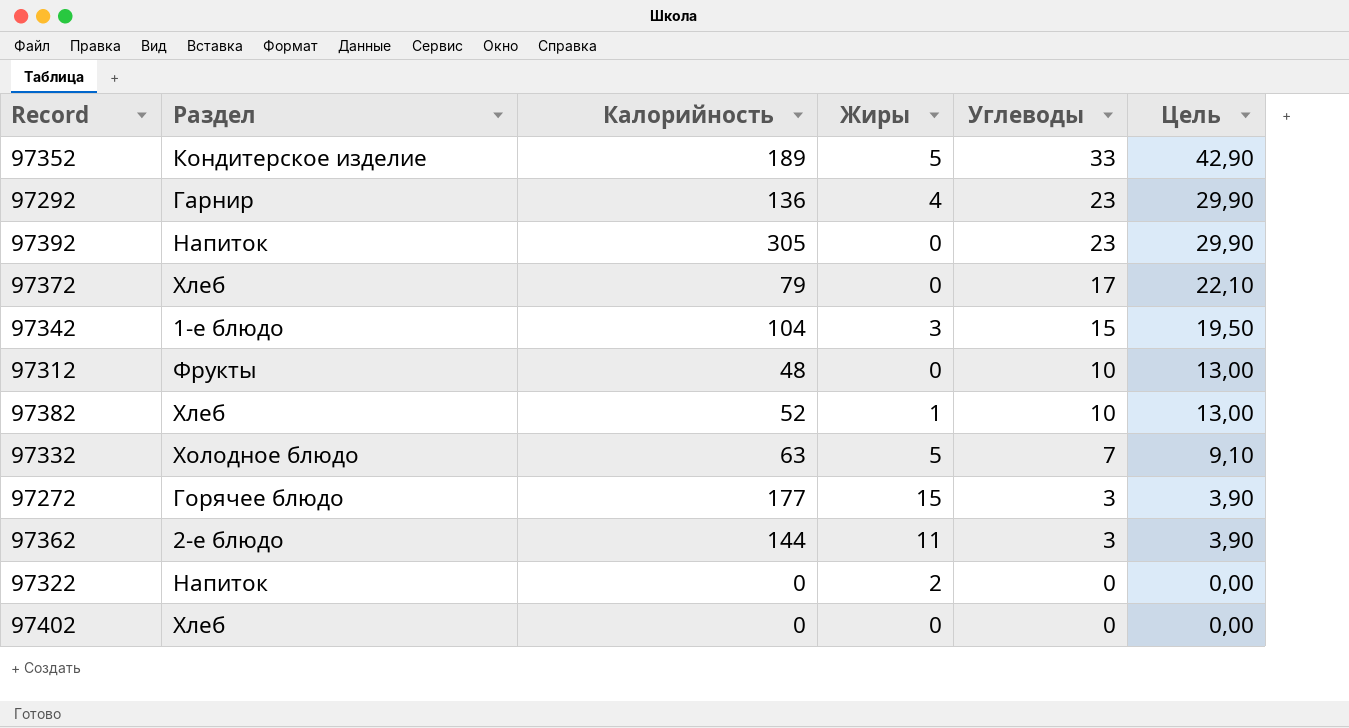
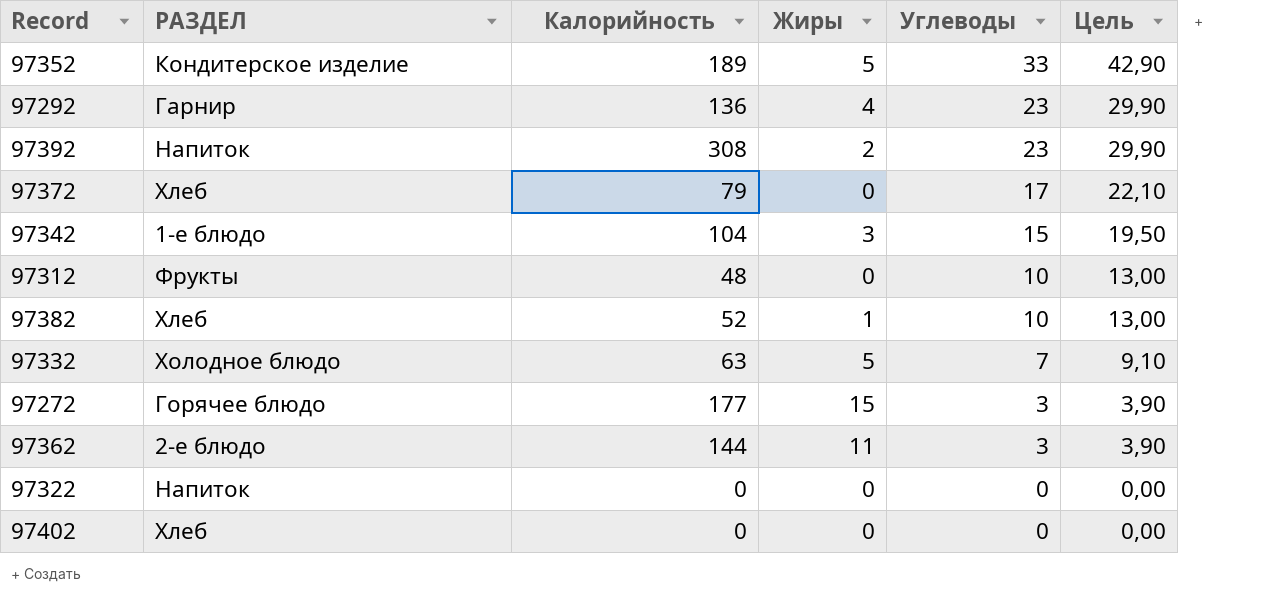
column name: Раздел -> РАЗДЕЛ
97392 | Калорийность: 305 -> 308
97392 | Жиры: 0 -> 2
97322 | Жиры: 2 -> 0

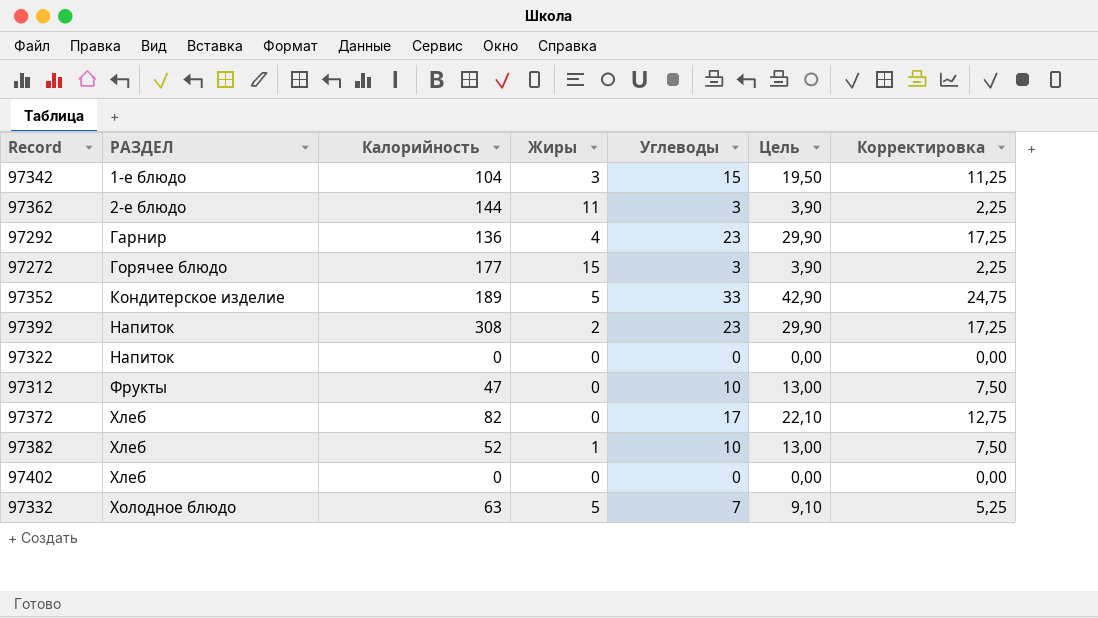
row order: Углеводы descending -> РАЗДЕЛ ascending
column Корректировка | formula: none -> [Углеводы] * 0,75
97312 | Калорийность: 48 -> 47
97372 | Калорийность: 79 -> 82

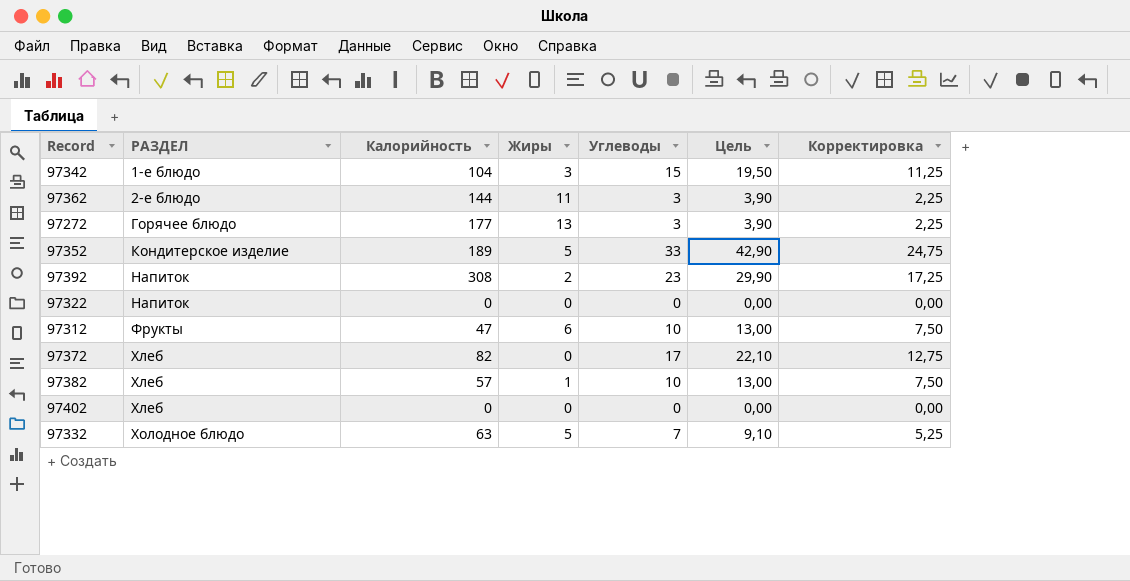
row 97292: Гарнир | 136 | 4 | 23 | 29,90 | 17,25 -> none
97272 | Жиры: 15 -> 13
97312 | Жиры: 0 -> 6
97382 | Калорийность: 52 -> 57

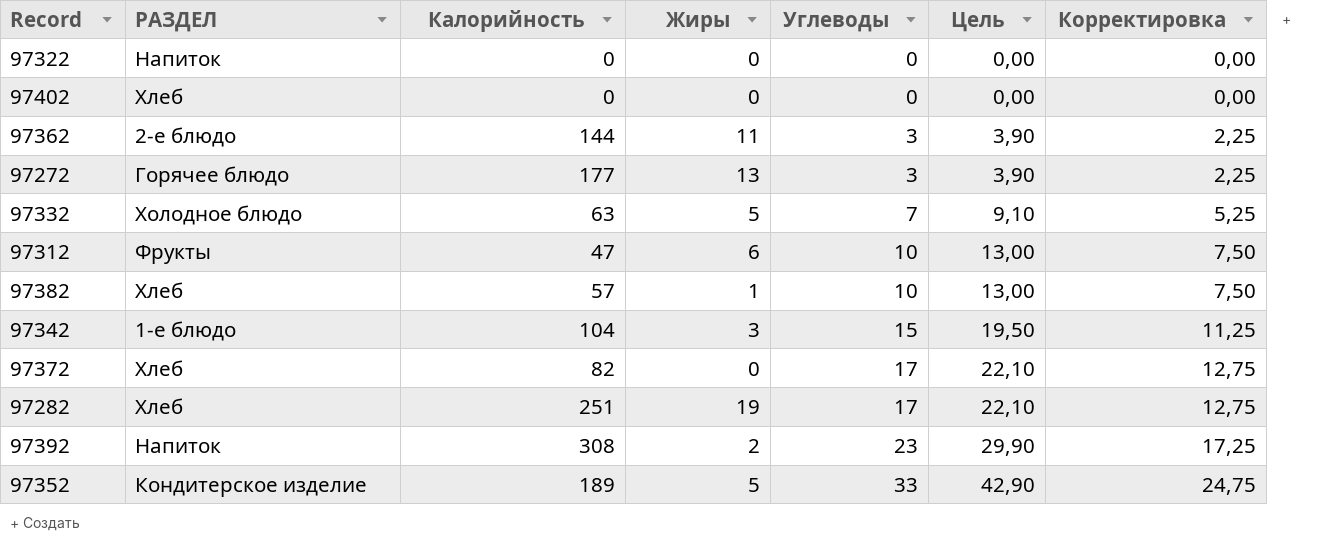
row order: РАЗДЕЛ ascending -> Углеводы ascending
row 97282: none -> Хлеб | 251 | 19 | 17 | 22,10 | 12,75

